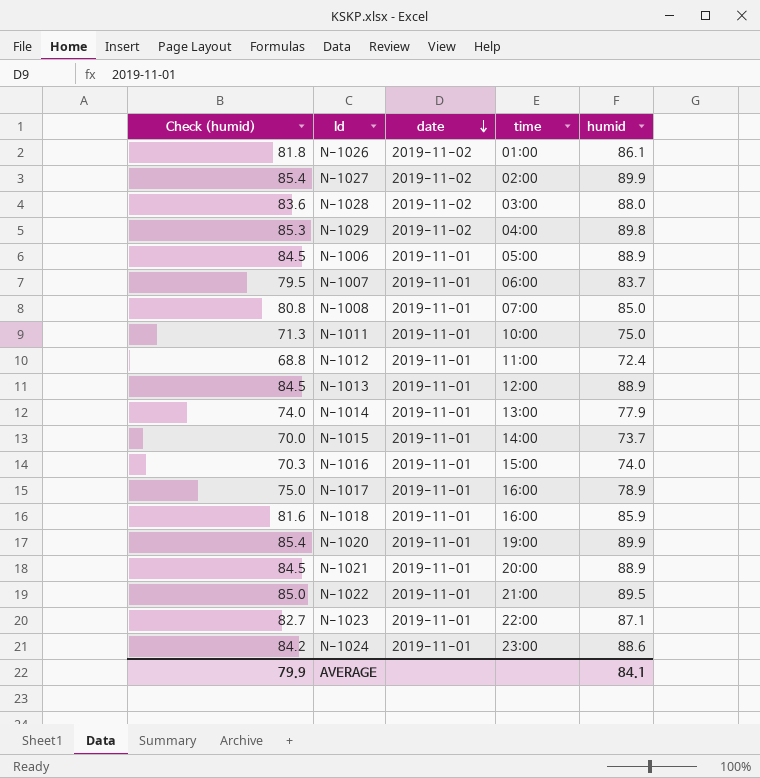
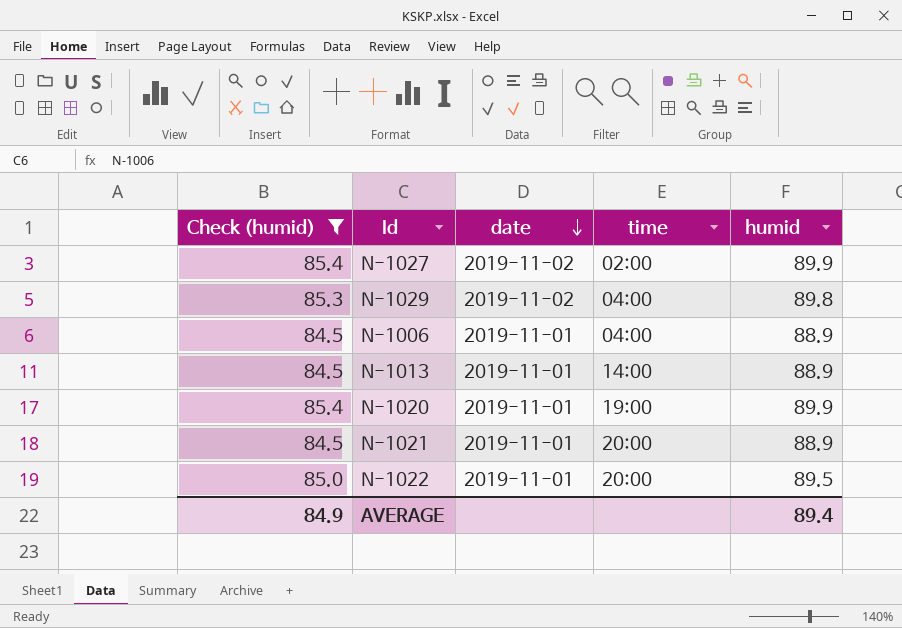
filter: none -> Check (humid) >= 84.5
N-1006 | time: 05:00 -> 04:00
N-1013 | time: 12:00 -> 14:00
N-1022 | time: 21:00 -> 20:00
AVERAGE | Check (humid): 79.9 -> 84.9
AVERAGE | humid: 84.1 -> 89.4

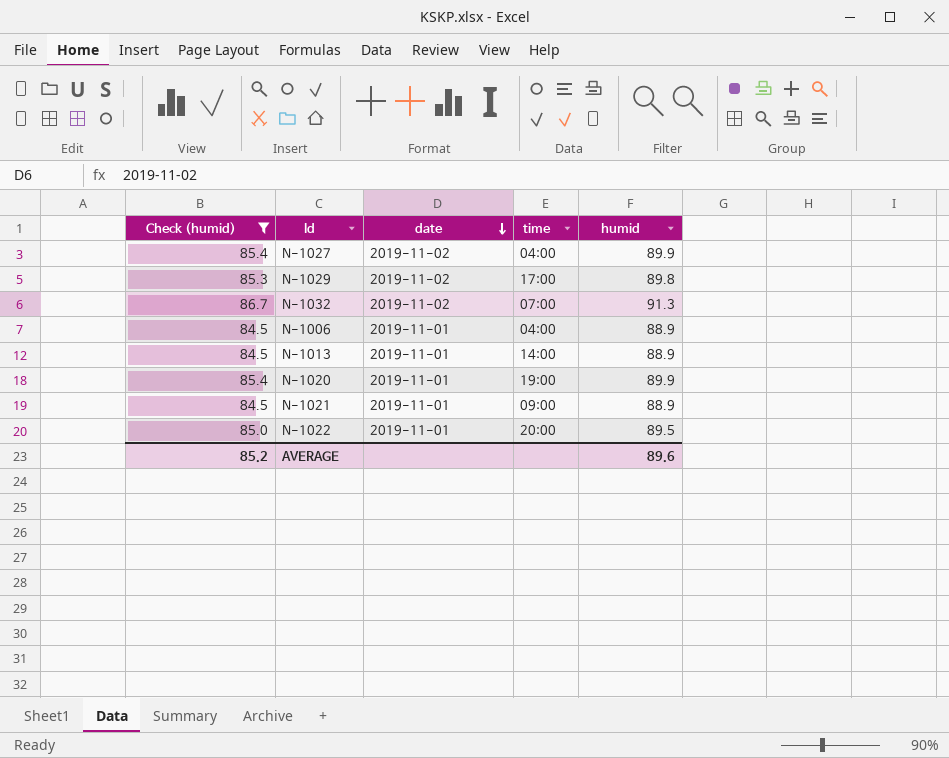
N-1027 | time: 02:00 -> 04:00
N-1029 | time: 04:00 -> 17:00
row N-1032: none -> 86.7 | 2019-11-02 | 07:00 | 91.3
N-1021 | time: 20:00 -> 09:00
AVERAGE | Check (humid): 84.9 -> 85.2
AVERAGE | humid: 89.4 -> 89.6

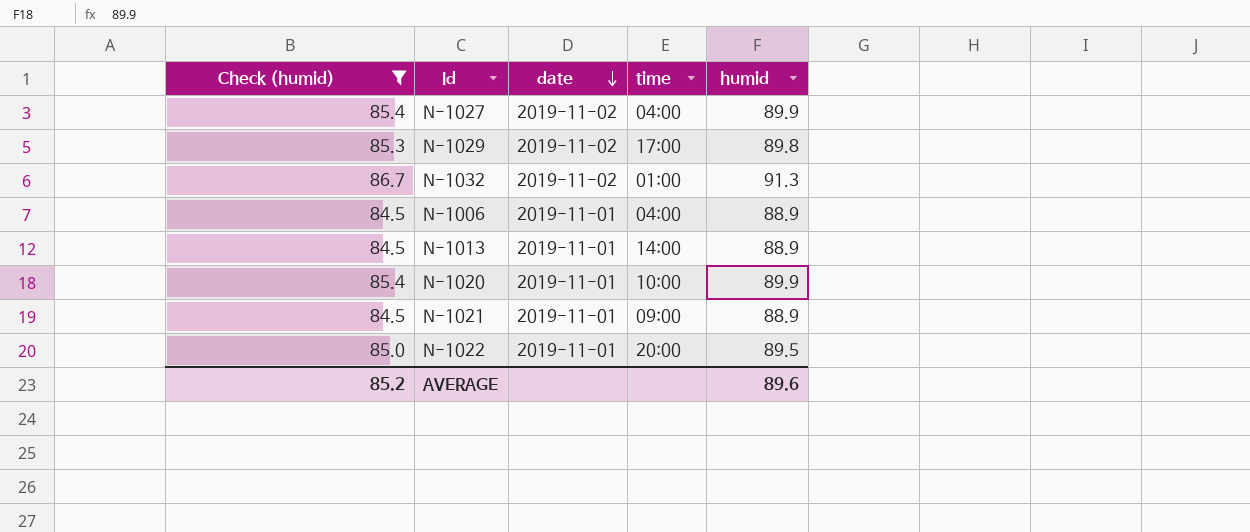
N-1032 | time: 07:00 -> 01:00
N-1020 | time: 19:00 -> 10:00

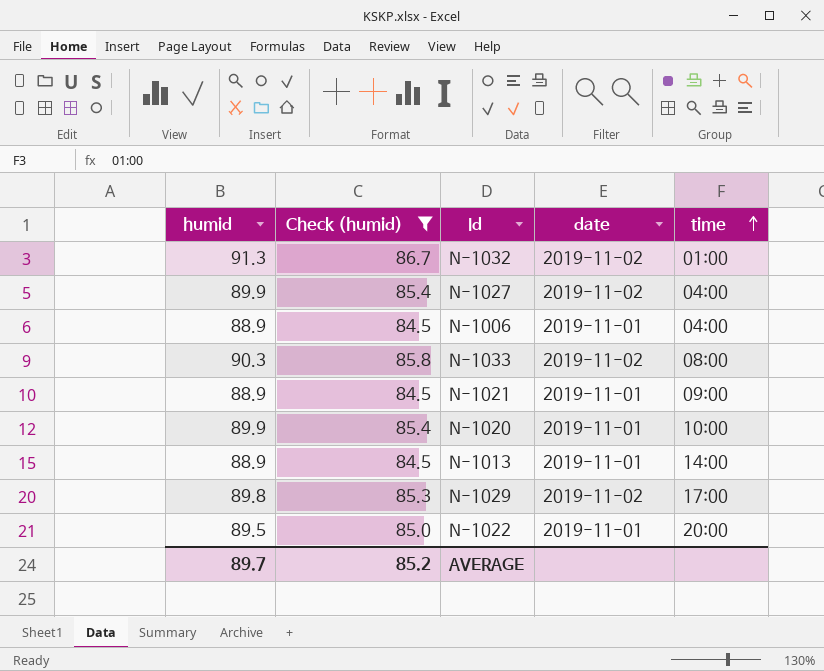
row order: date descending -> time ascending
column humid | position: 5 -> 1
row N-1033: none -> 90.3 | 85.8 | 2019-11-02 | 08:00
AVERAGE | humid: 89.6 -> 89.7

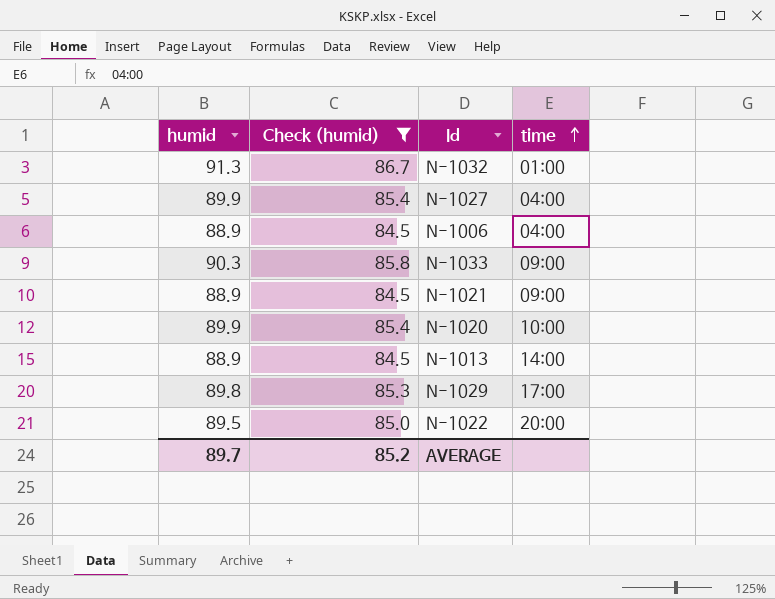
column date | position: 4 -> none
N-1033 | time: 08:00 -> 09:00

